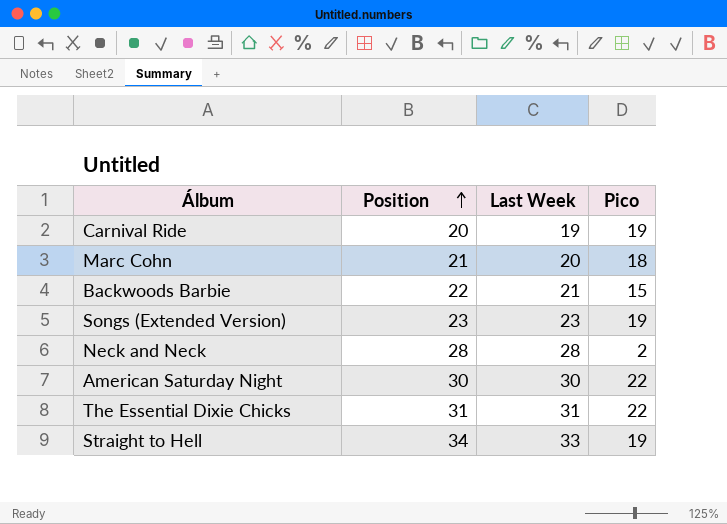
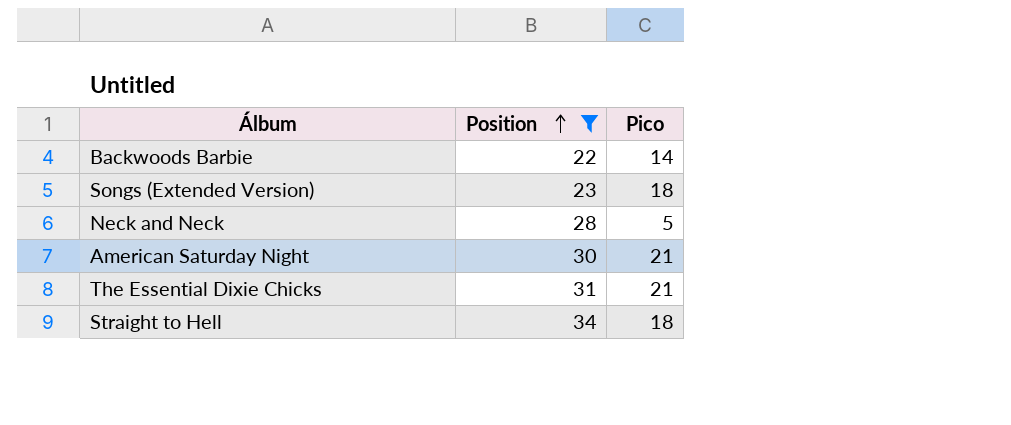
filter: none -> Position >= 22
column Last Week | position: 3 -> none
Backwoods Barbie | Pico: 15 -> 14
Songs (Extended Version) | Pico: 19 -> 18
Neck and Neck | Pico: 2 -> 5
American Saturday Night | Pico: 22 -> 21
The Essential Dixie Chicks | Pico: 22 -> 21
Straight to Hell | Pico: 19 -> 18

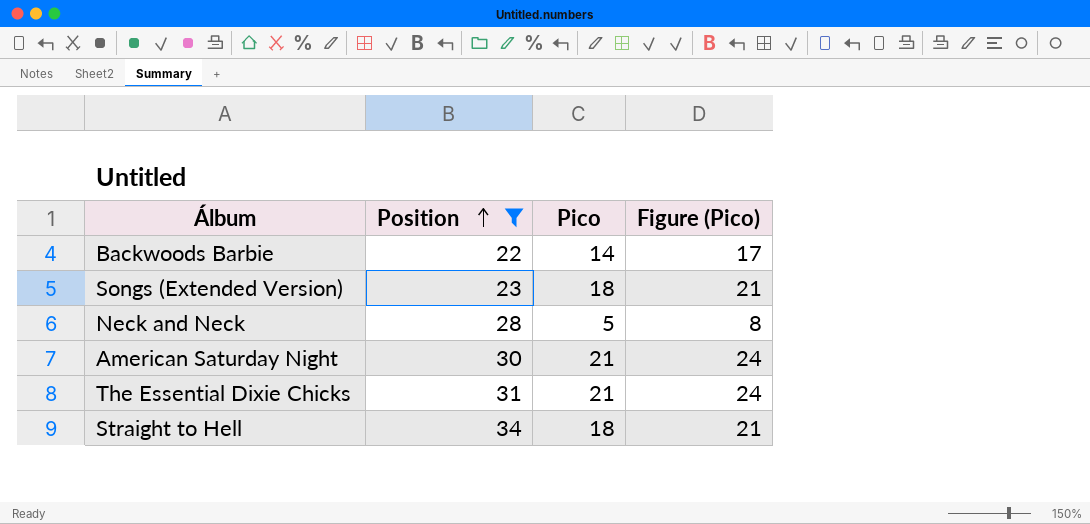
column Figure (Pico) | formula: none -> [Pico] + 3

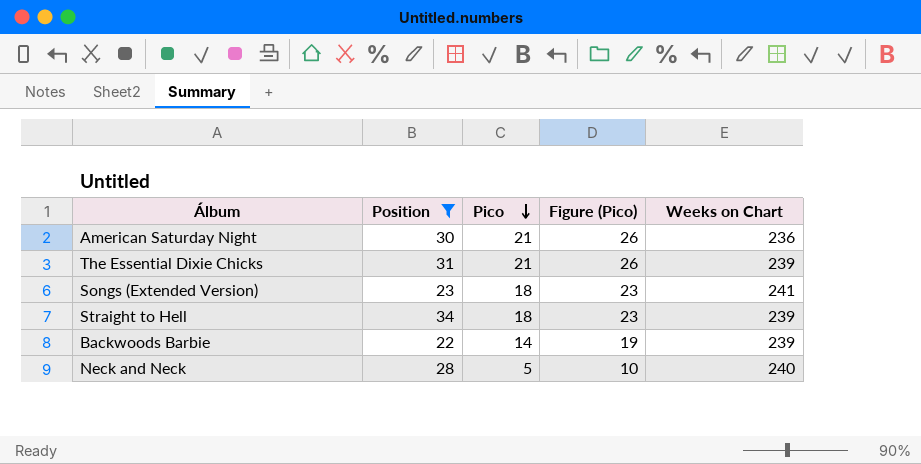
row order: Position ascending -> Pico descending
column Figure (Pico) | formula: [Pico] + 3 -> [Pico] + 5
column Weeks on Chart | position: none -> 5

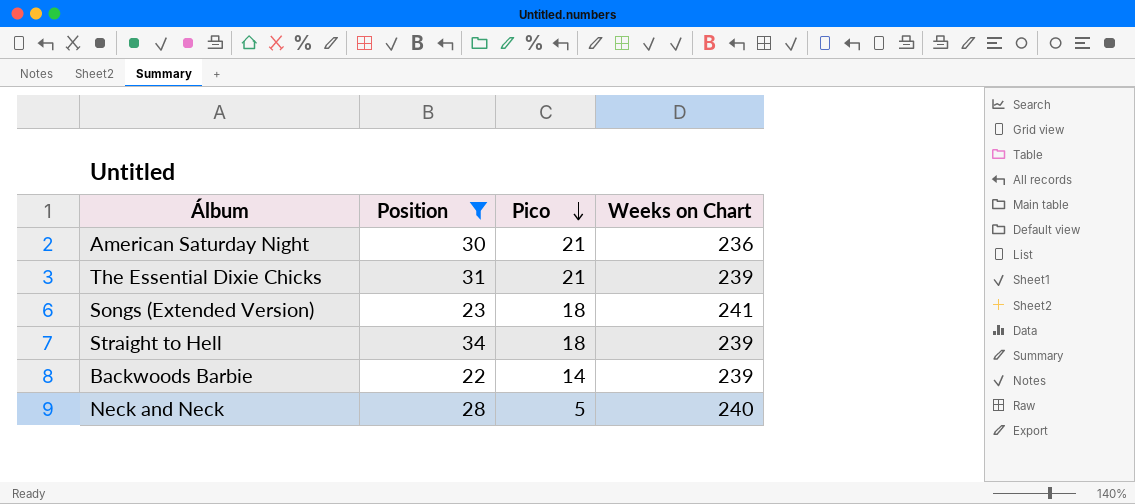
column Figure (Pico) | formula: [Pico] + 5 -> none

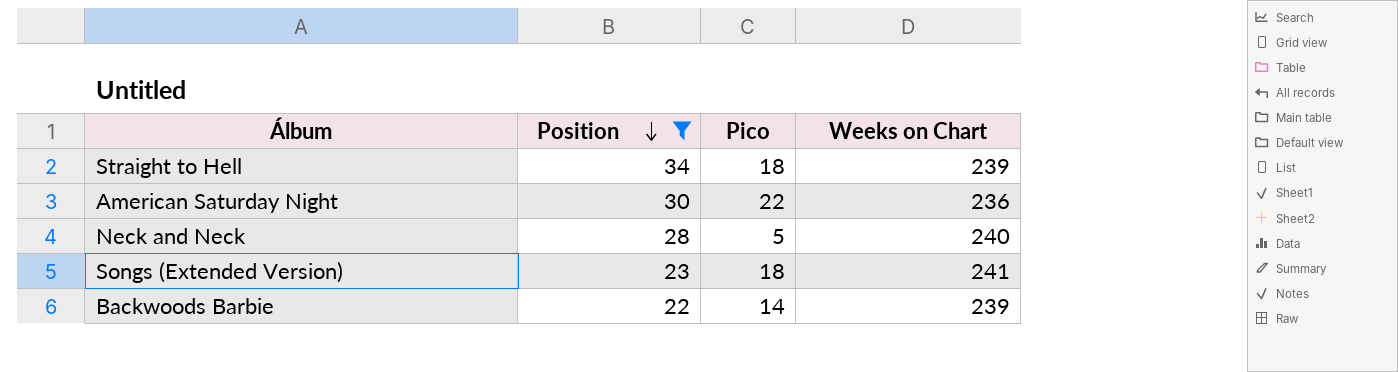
row order: Pico descending -> Position descending
row The Essential Dixie Chicks: 31 | 21 | 239 -> none
American Saturday Night | Pico: 21 -> 22

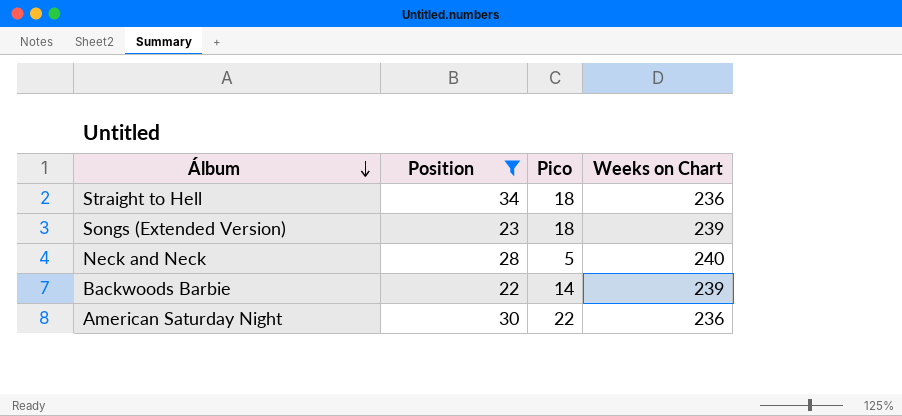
row order: Position descending -> Álbum descending
Straight to Hell | Weeks on Chart: 239 -> 236
Songs (Extended Version) | Weeks on Chart: 241 -> 239

